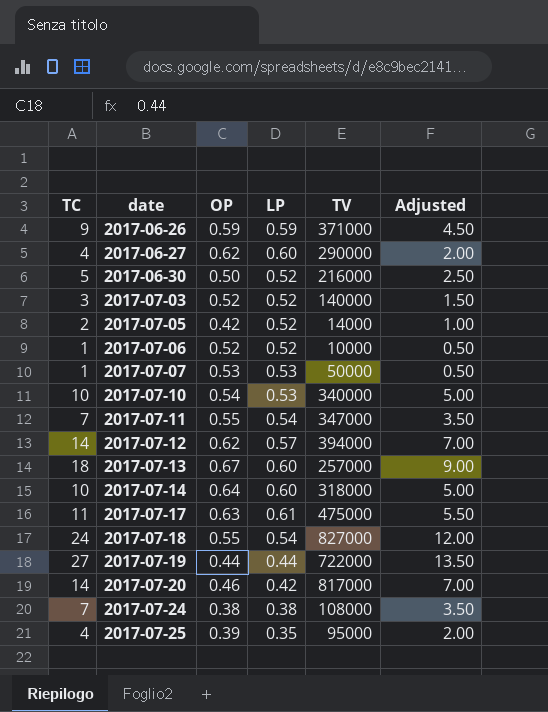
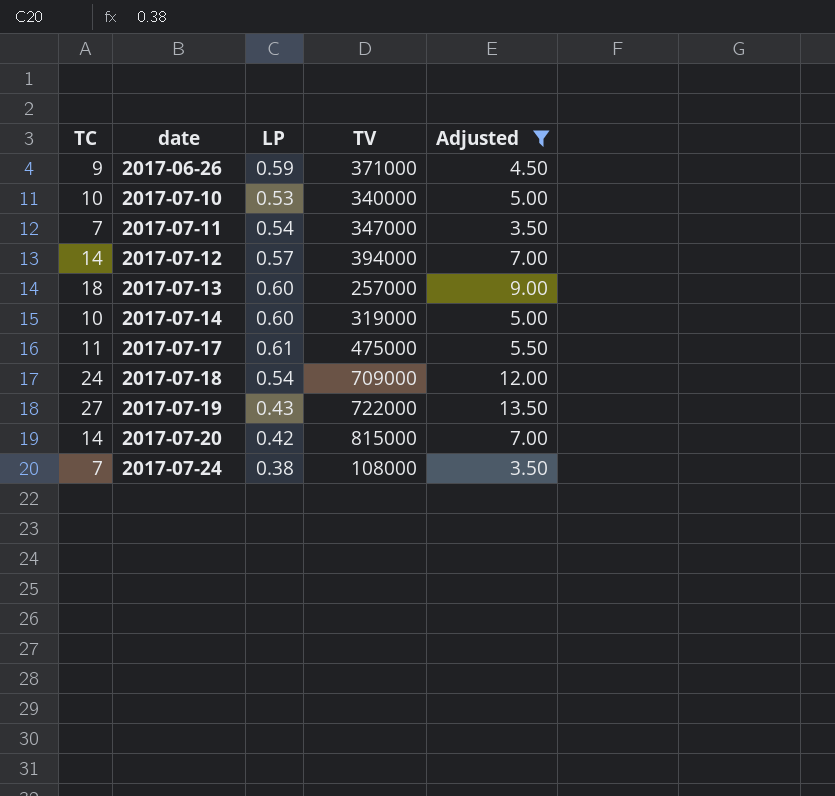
filter: none -> Adjusted >= 3.50
column OP | position: 3 -> none
2017-07-14 | TV: 318000 -> 319000
2017-07-18 | TV: 827000 -> 709000
2017-07-19 | LP: 0.44 -> 0.43
2017-07-20 | TV: 817000 -> 815000

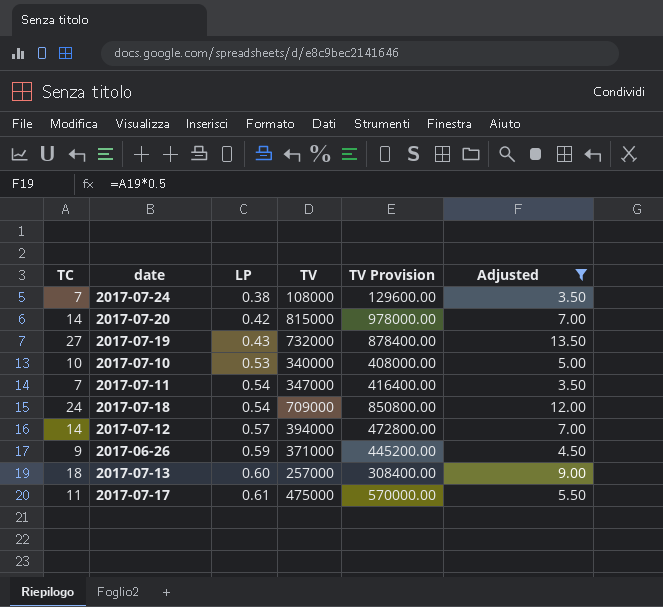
row order: date ascending -> LP ascending
column TV Provision | formula: none -> [TV] * 1.2
row 2017-07-14: 10 | 0.60 | 319000 | 5.00 -> none
2017-07-19 | TV: 722000 -> 732000

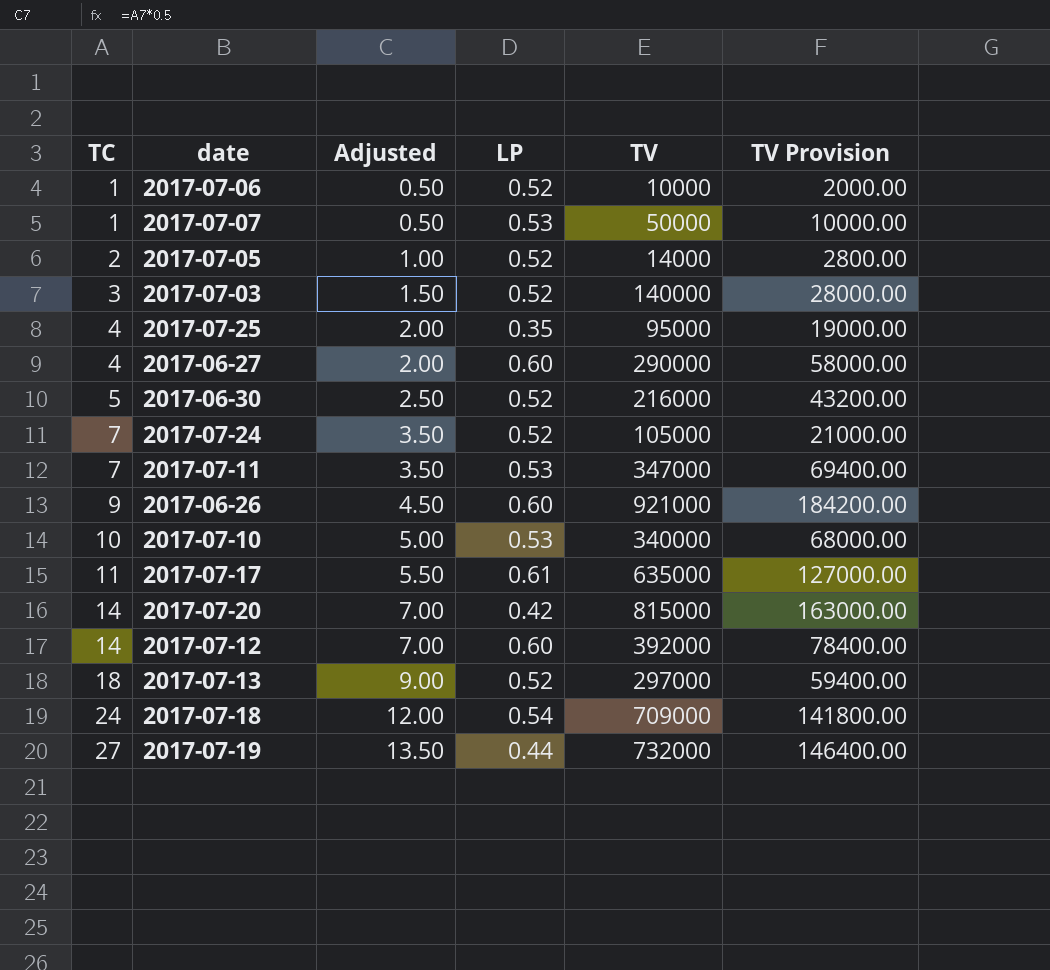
filter: Adjusted >= 3.50 -> none
row order: LP ascending -> TC ascending
column Adjusted | position: 6 -> 3
column TV Provision | formula: [TV] * 1.2 -> [TV] * 0.2
2017-07-24 | LP: 0.38 -> 0.52
2017-07-24 | TV: 108000 -> 105000
2017-07-11 | LP: 0.54 -> 0.53
2017-06-26 | LP: 0.59 -> 0.60
2017-06-26 | TV: 371000 -> 921000
2017-07-17 | TV: 475000 -> 635000
2017-07-12 | LP: 0.57 -> 0.60
2017-07-12 | TV: 394000 -> 392000
2017-07-13 | LP: 0.60 -> 0.52
2017-07-13 | TV: 257000 -> 297000
2017-07-19 | LP: 0.43 -> 0.44

